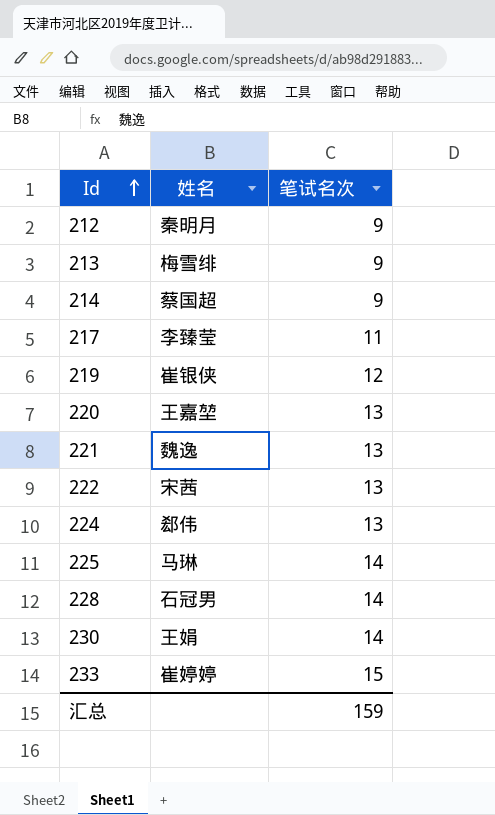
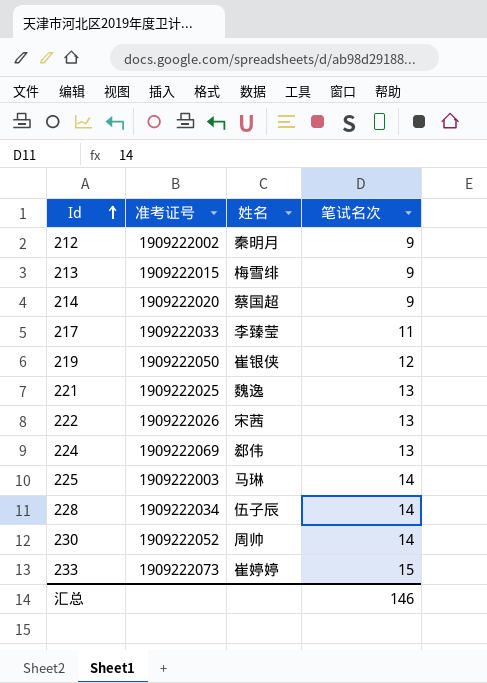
column 准考证号 | position: none -> 2
row 220: 王嘉堃 | 13 -> none
228 | 姓名: 石冠男 -> 伍子辰
230 | 姓名: 王娟 -> 周帅
汇总 | 笔试名次: 159 -> 146

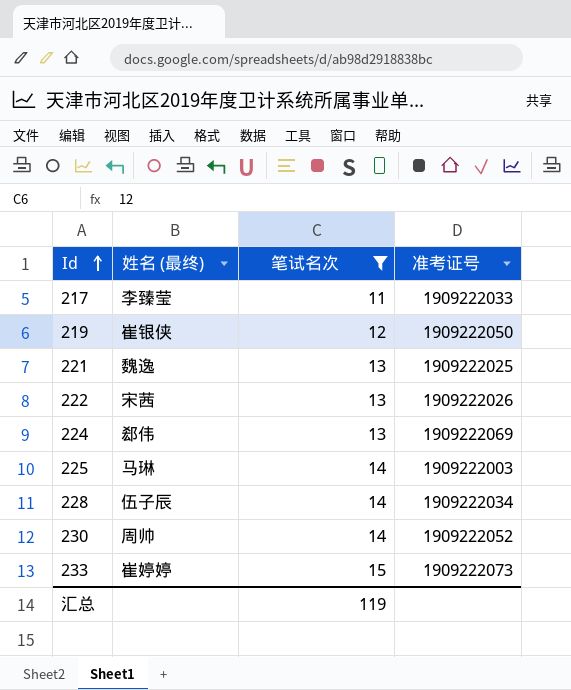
filter: none -> 笔试名次 != 9
column name: 姓名 -> 姓名 (最终)
column 准考证号 | position: 2 -> 4
汇总 | 笔试名次: 146 -> 119

